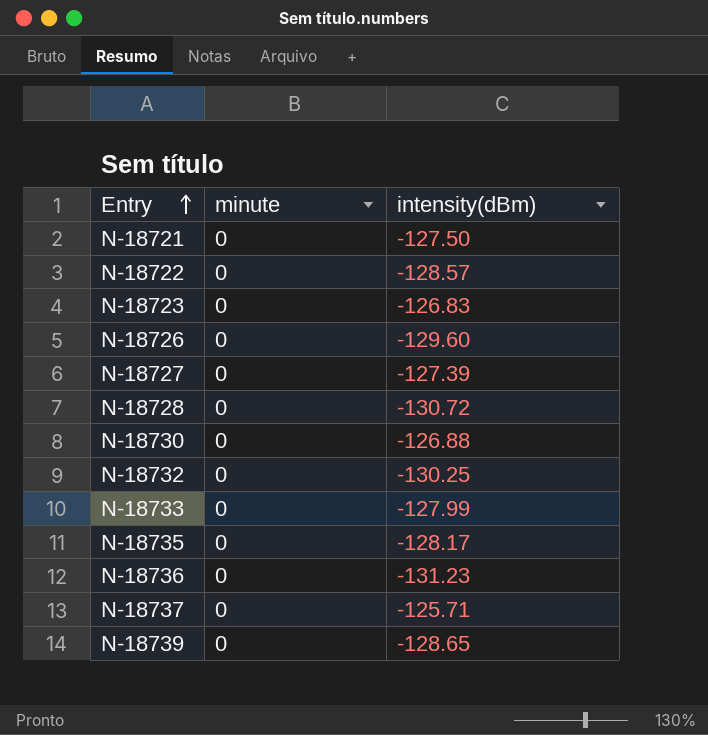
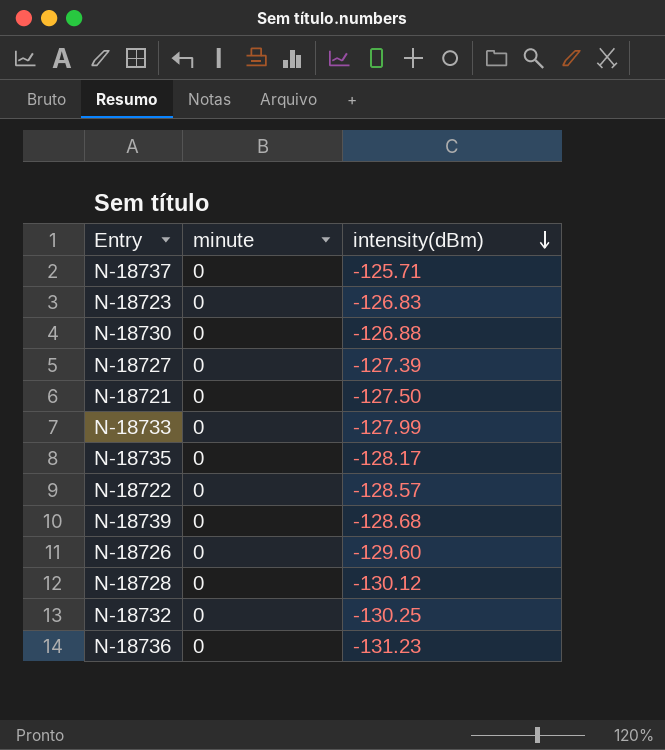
row order: Entry ascending -> intensity(dBm) descending
N-18739 | intensity(dBm): -128.65 -> -128.68
N-18728 | intensity(dBm): -130.72 -> -130.12

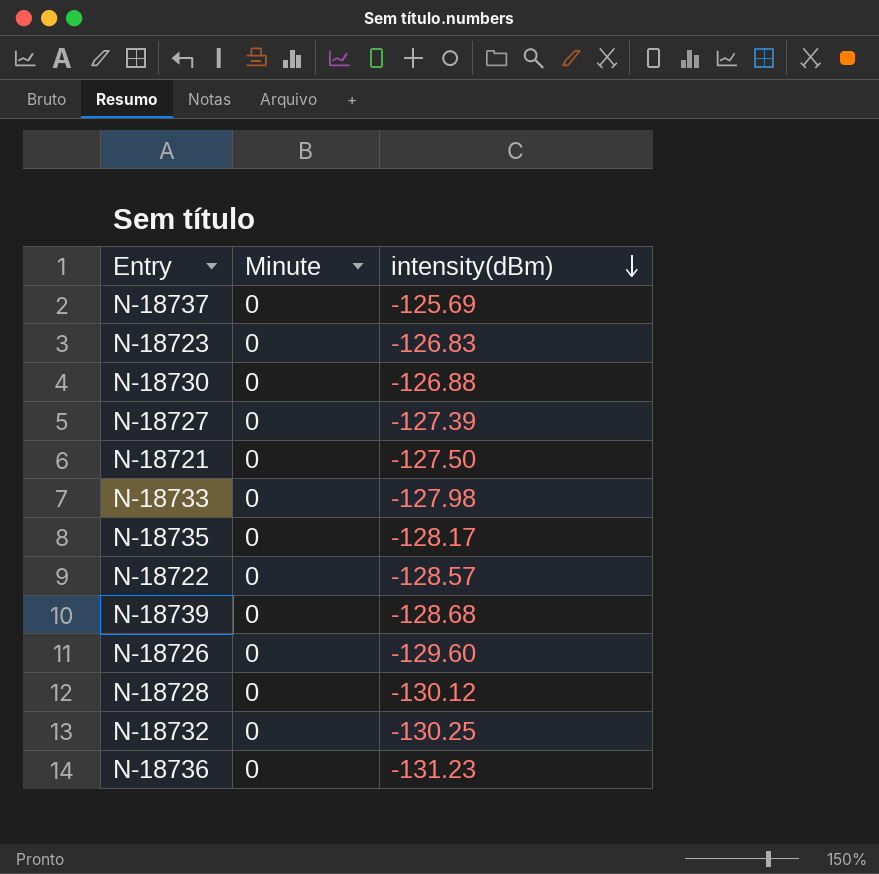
column name: minute -> Minute
N-18737 | intensity(dBm): -125.71 -> -125.69
N-18733 | intensity(dBm): -127.99 -> -127.98

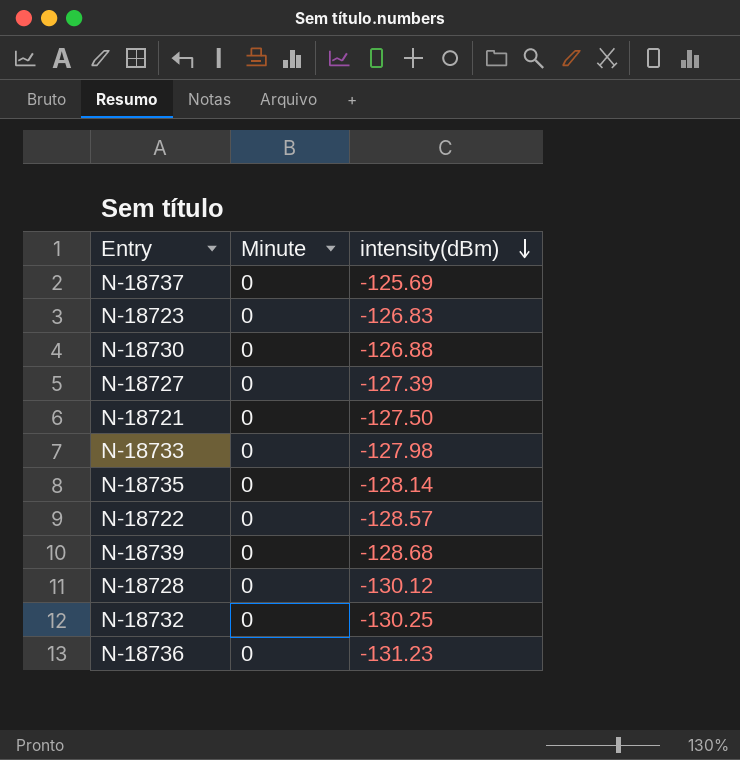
row N-18726: 0 | -129.60 -> none
N-18735 | intensity(dBm): -128.17 -> -128.14

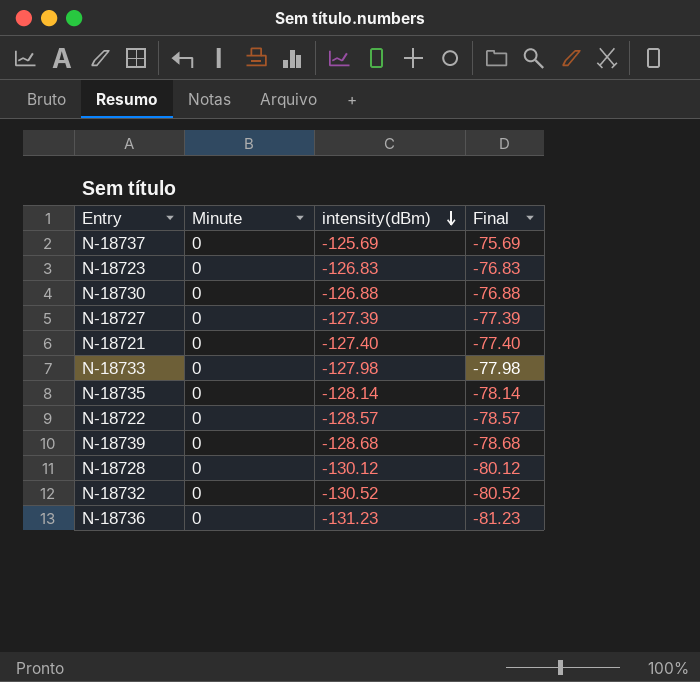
column Final | formula: none -> [intensity(dBm)] + 50
N-18721 | intensity(dBm): -127.50 -> -127.40
N-18732 | intensity(dBm): -130.25 -> -130.52

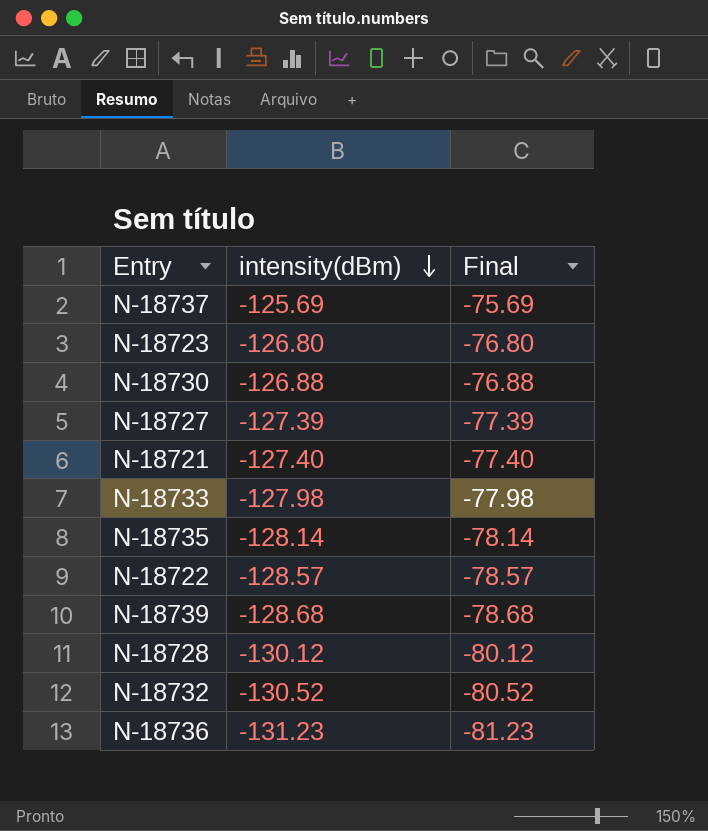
column Minute | position: 2 -> none
N-18723 | intensity(dBm): -126.83 -> -126.80
N-18723 | Final: -76.83 -> -76.80

